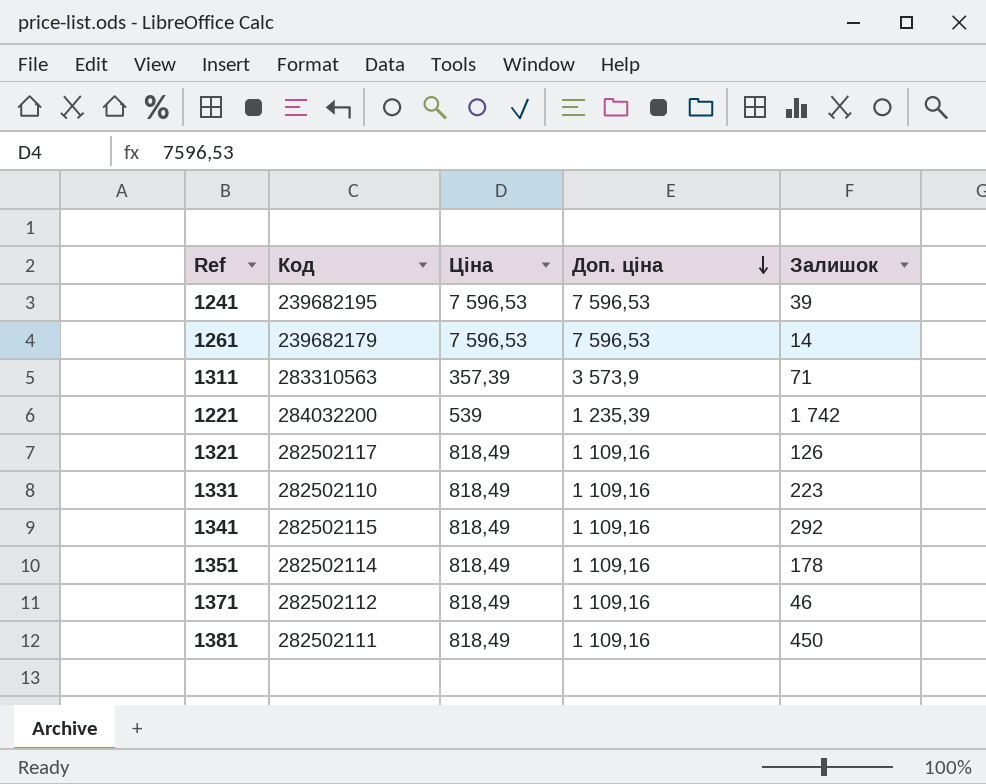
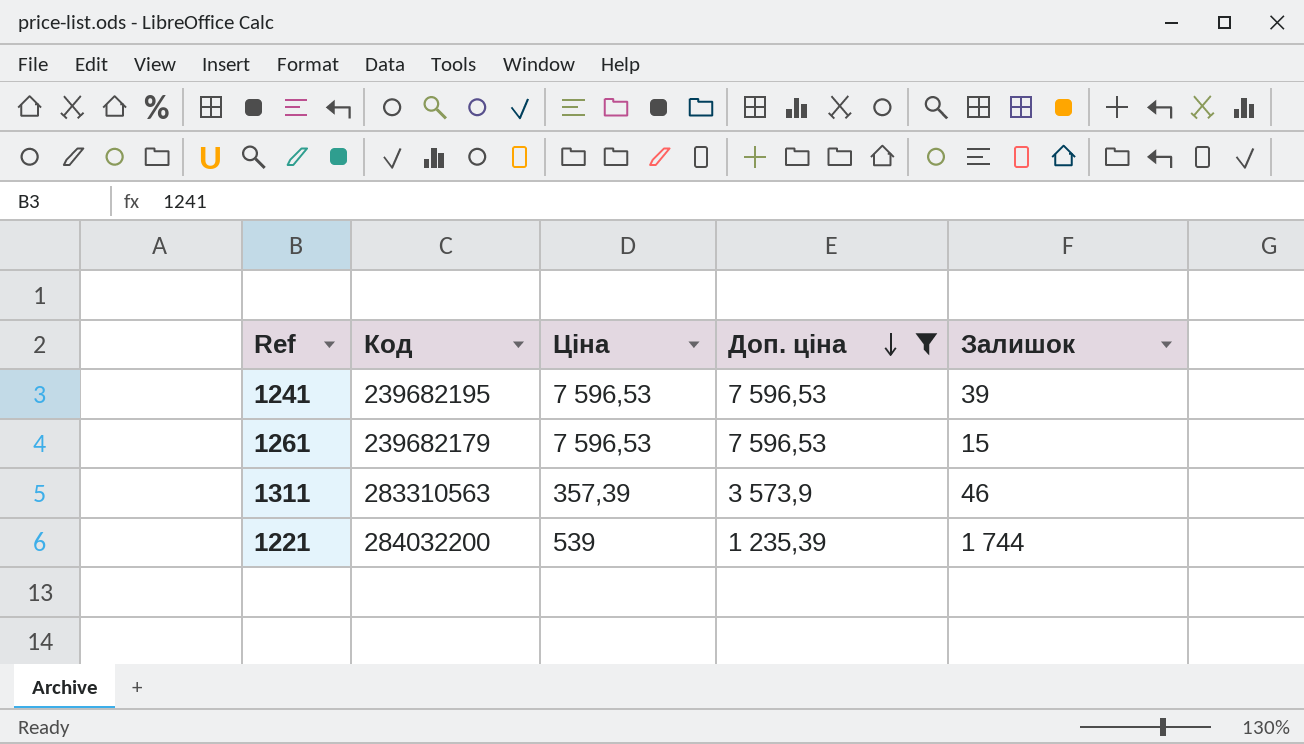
filter: none -> Доп. ціна != 1 109,16
1261 | Залишок: 14 -> 15
1311 | Залишок: 71 -> 46
1221 | Залишок: 1 742 -> 1 744

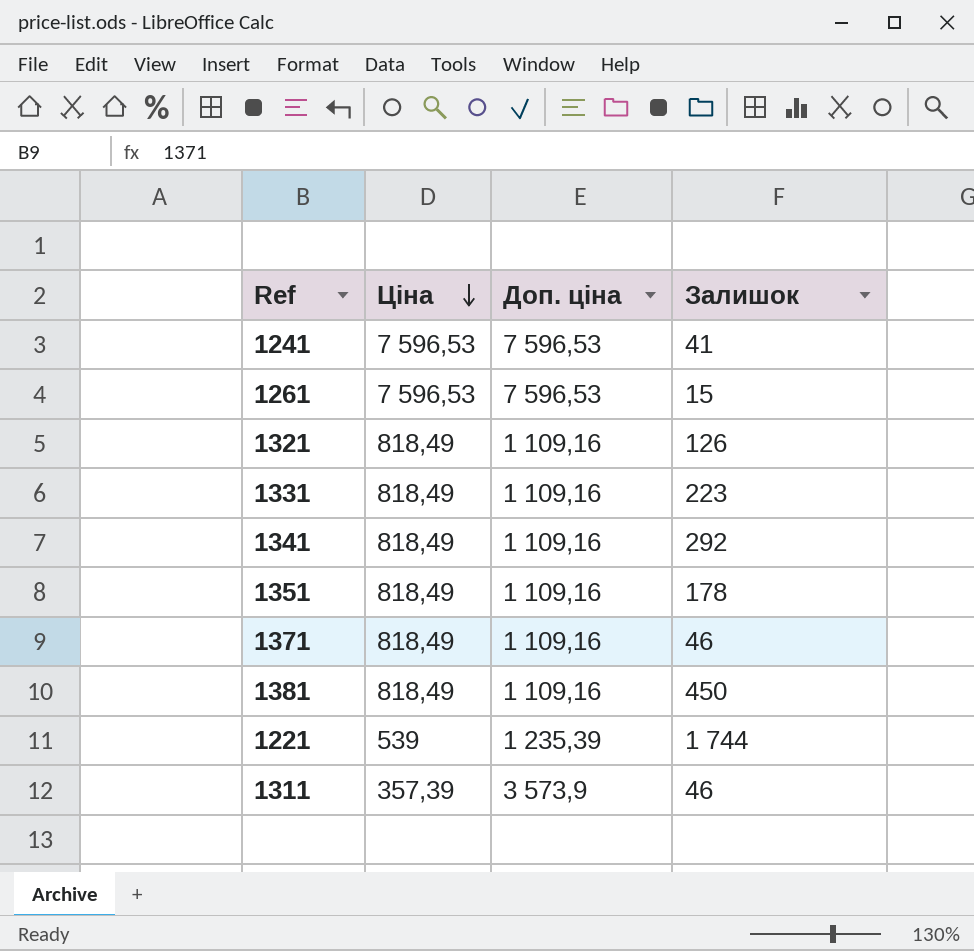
filter: Доп. ціна != 1 109,16 -> none
row order: Доп. ціна descending -> Ціна descending
column Код | position: 2 -> none
1241 | Залишок: 39 -> 41

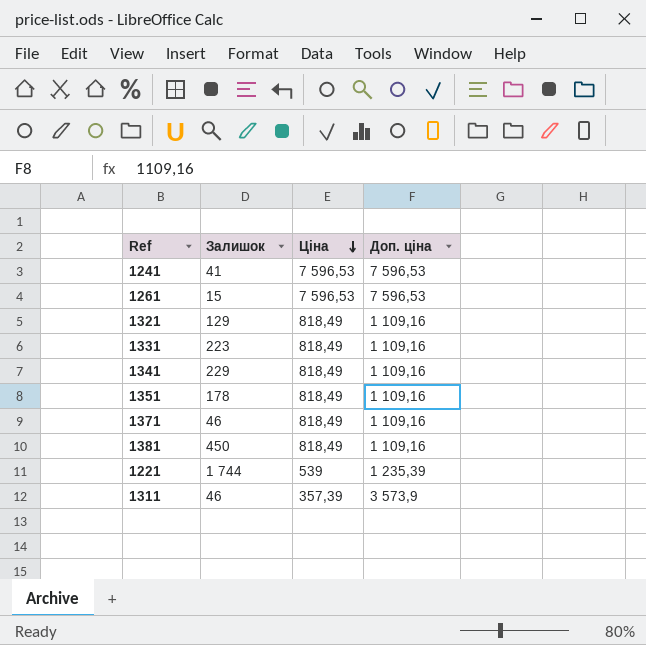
column Залишок | position: 4 -> 2
1321 | Залишок: 126 -> 129
1341 | Залишок: 292 -> 229

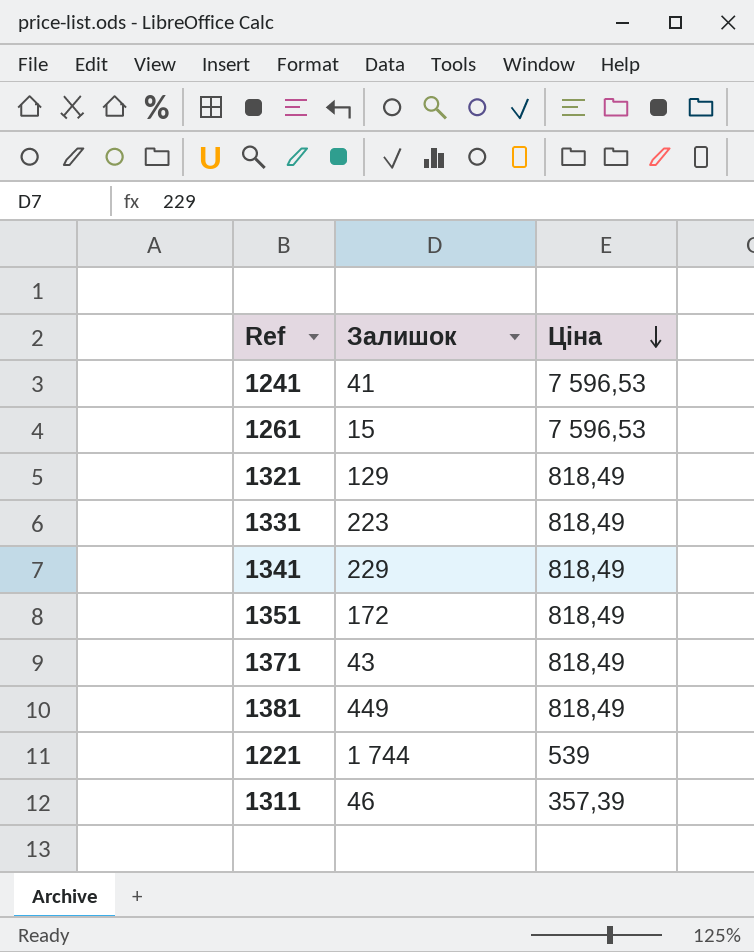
column Доп. ціна | position: 4 -> none
1351 | Залишок: 178 -> 172
1371 | Залишок: 46 -> 43
1381 | Залишок: 450 -> 449

